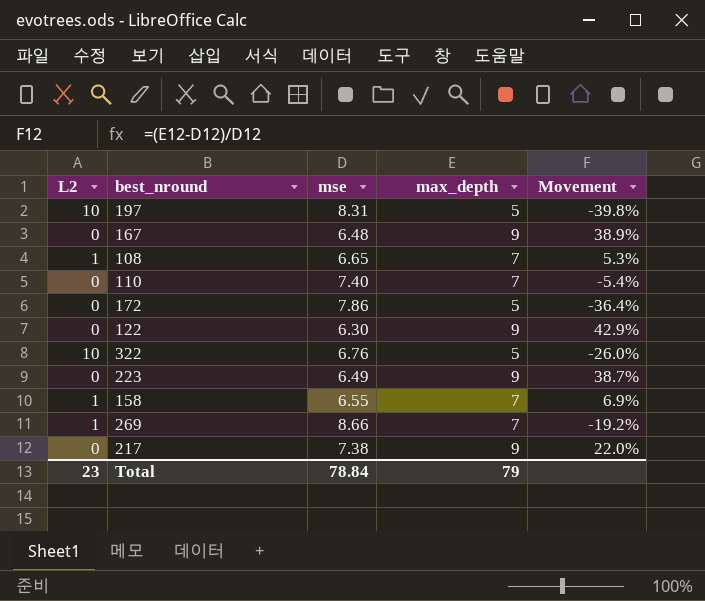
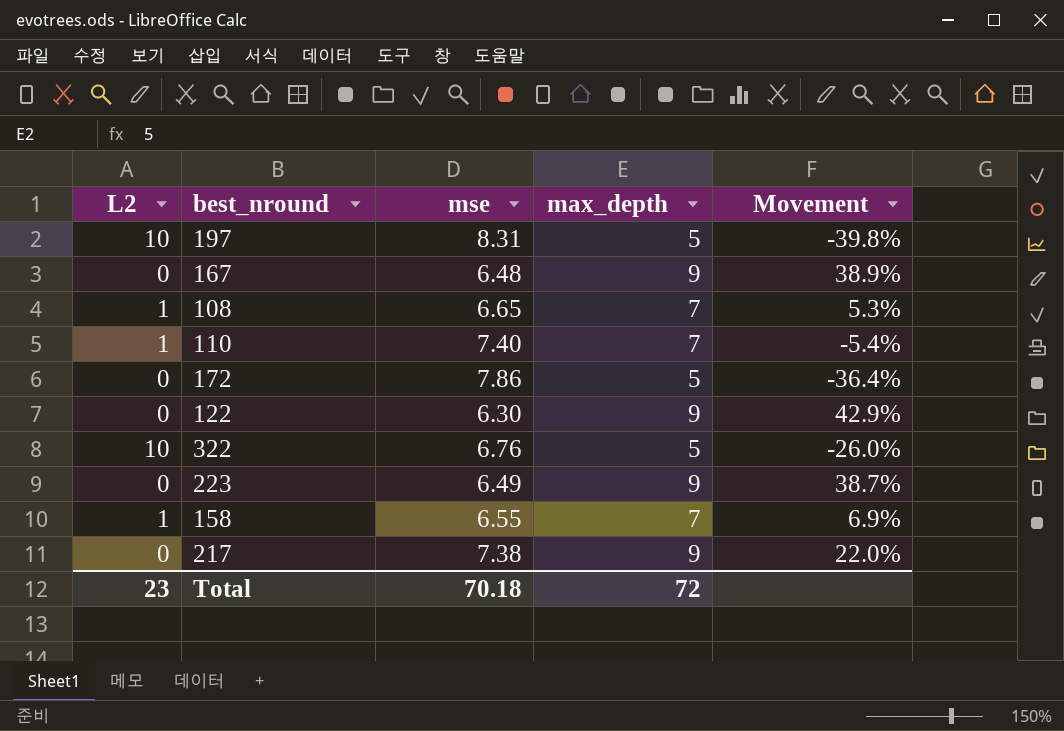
row 269: 1 | 8.66 | 7 | -19.2% -> none
110 | L2: 0 -> 1
Total | mse: 78.84 -> 70.18
Total | max_depth: 79 -> 72

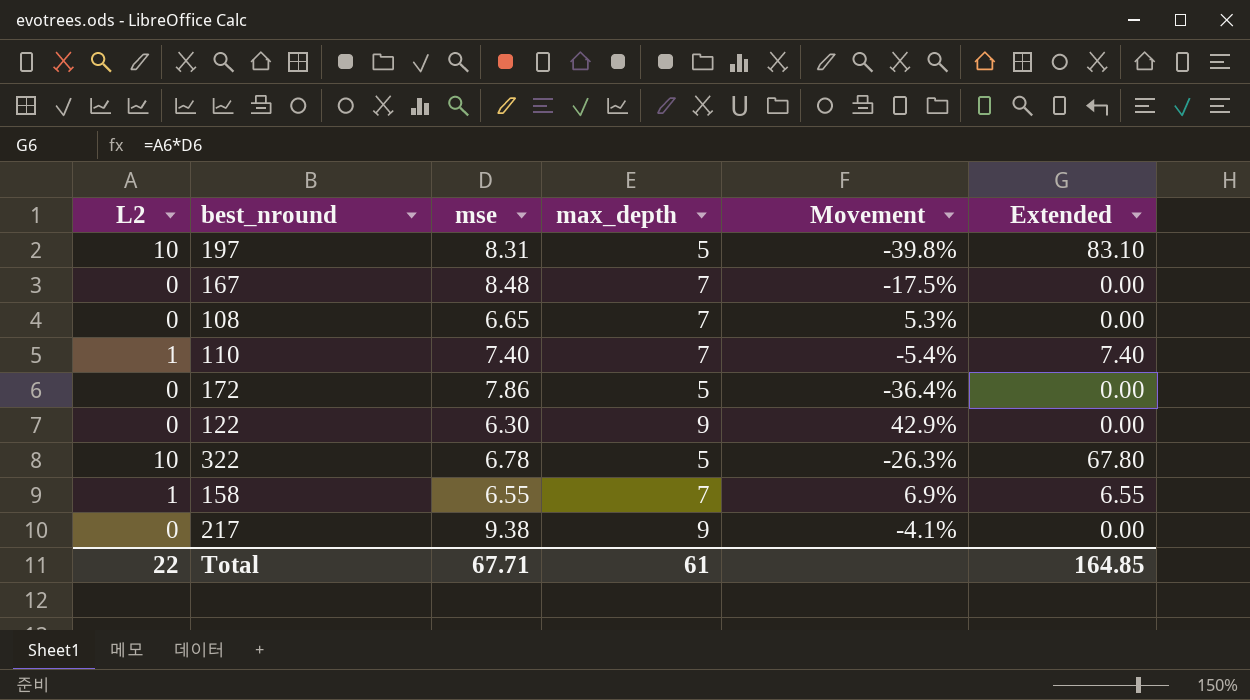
column Extended | formula: none -> [L2] * [mse]
row 223: 0 | 6.49 | 9 | 38.7% -> none
167 | mse: 6.48 -> 8.48
167 | max_depth: 9 -> 7
167 | Movement: 38.9% -> -17.5%
108 | L2: 1 -> 0
322 | mse: 6.76 -> 6.78
322 | Movement: -26.0% -> -26.3%
217 | mse: 7.38 -> 9.38
217 | Movement: 22.0% -> -4.1%
Total | L2: 23 -> 22
Total | mse: 70.18 -> 67.71
Total | max_depth: 72 -> 61

